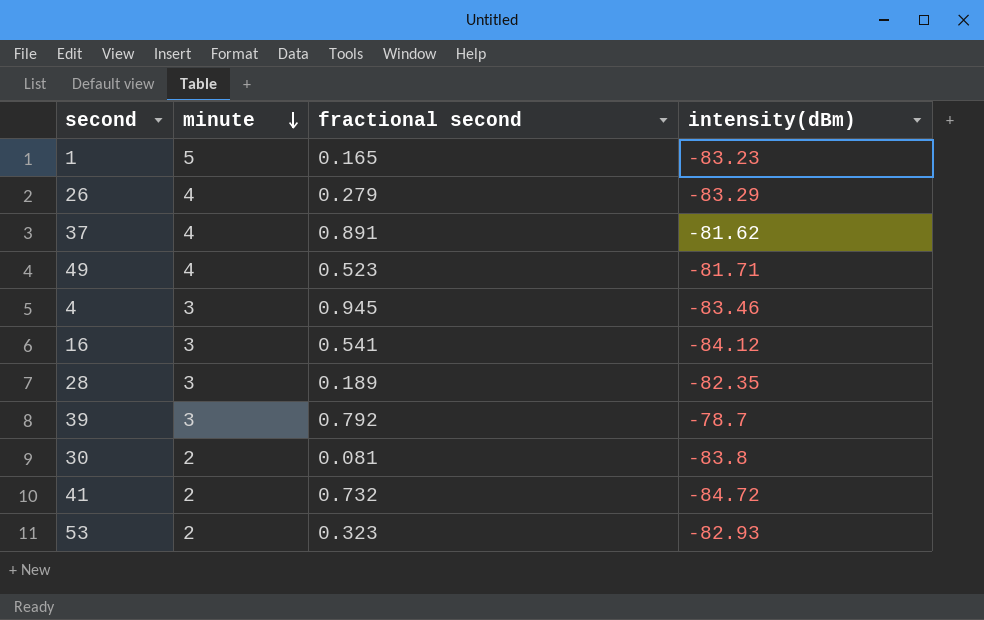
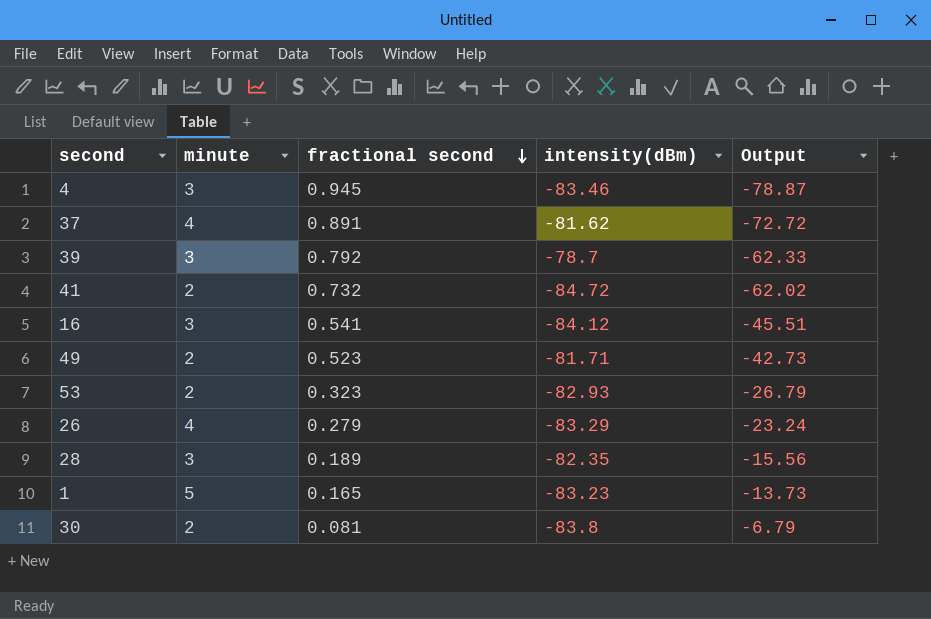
row order: minute descending -> fractional second descending
column Output | formula: none -> [fractional second] * [intensity(dBm)]
49 | minute: 4 -> 2

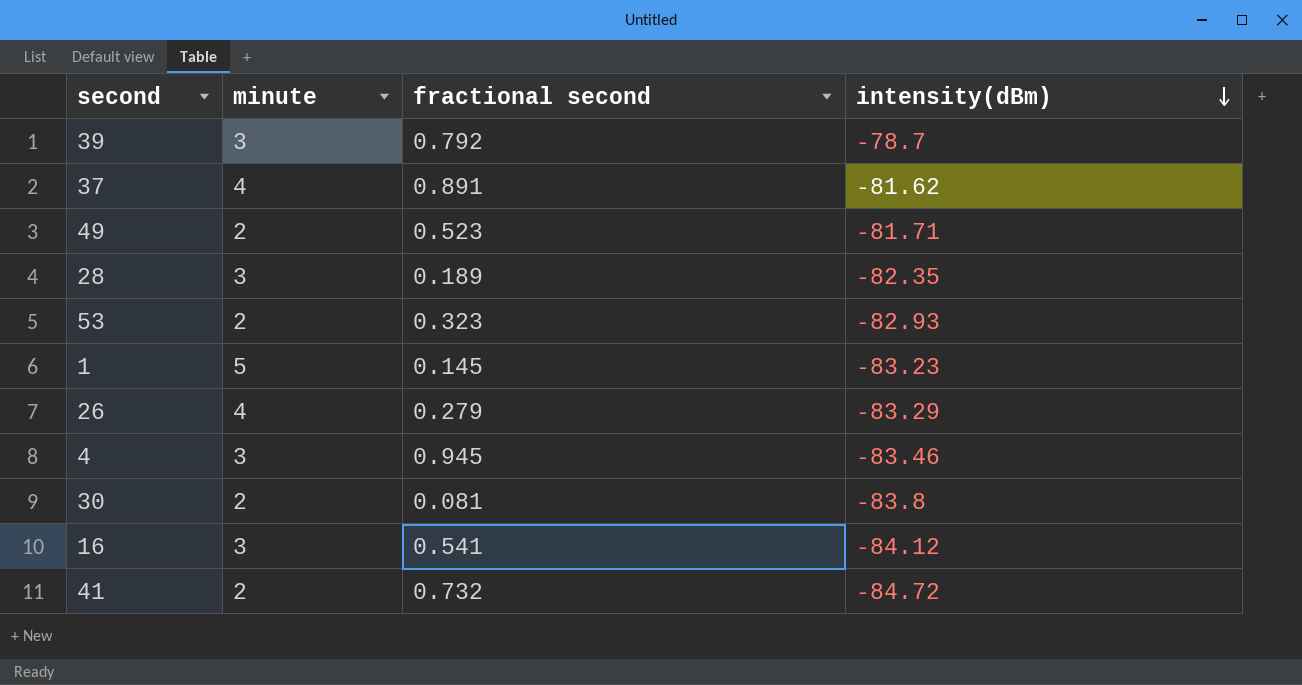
row order: fractional second descending -> intensity(dBm) descending
column Output | formula: [fractional second] * [intensity(dBm)] -> none
1 | fractional second: 0.165 -> 0.145

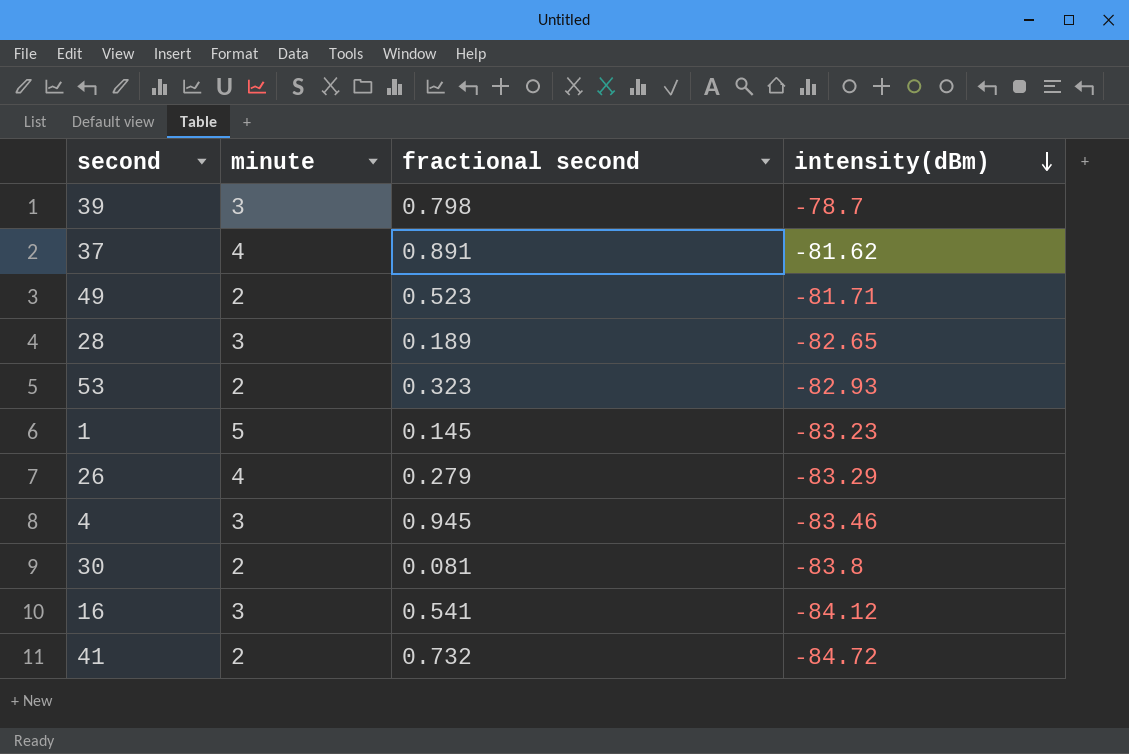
39 | fractional second: 0.792 -> 0.798
28 | intensity(dBm): -82.35 -> -82.65

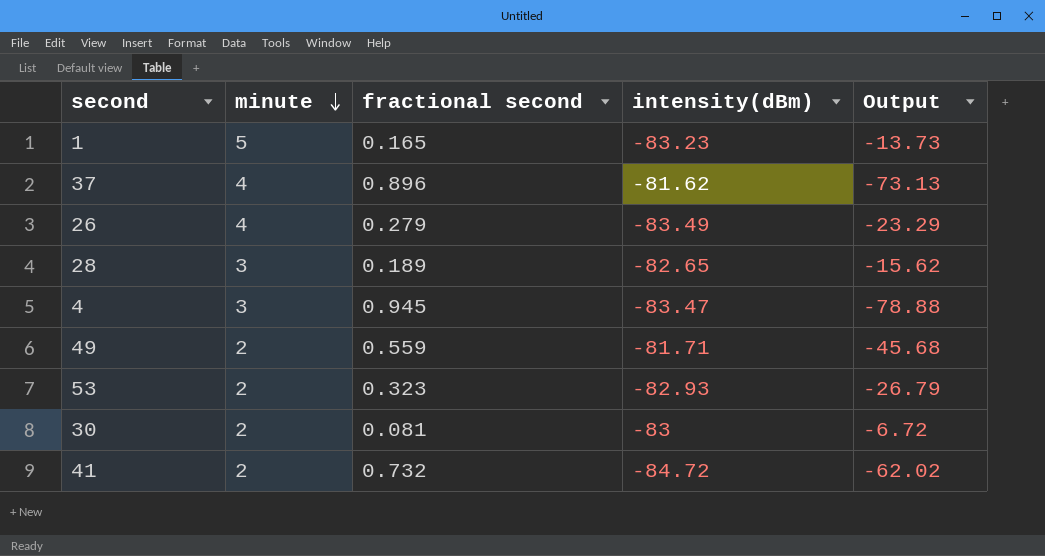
row order: intensity(dBm) descending -> minute descending
column Output | formula: none -> [fractional second] * [intensity(dBm)]
row 39: 3 | 0.798 | -78.7 -> none
row 16: 3 | 0.541 | -84.12 -> none
1 | fractional second: 0.145 -> 0.165
37 | fractional second: 0.891 -> 0.896
26 | intensity(dBm): -83.29 -> -83.49
4 | intensity(dBm): -83.46 -> -83.47
49 | fractional second: 0.523 -> 0.559
30 | intensity(dBm): -83.8 -> -83

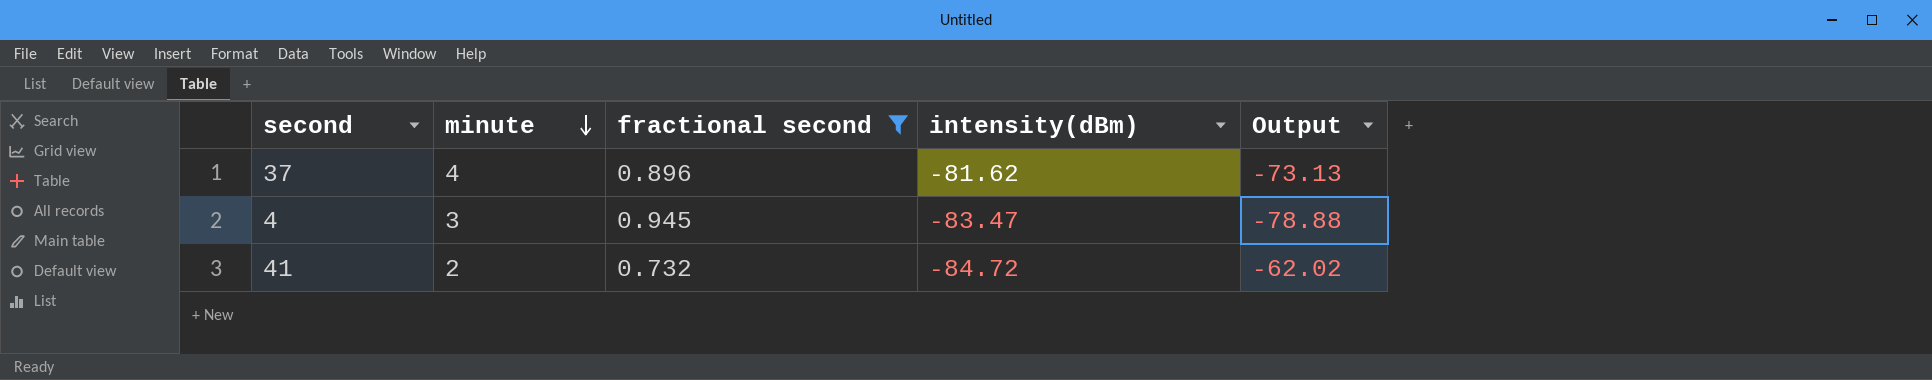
filter: none -> fractional second >= 0.732

